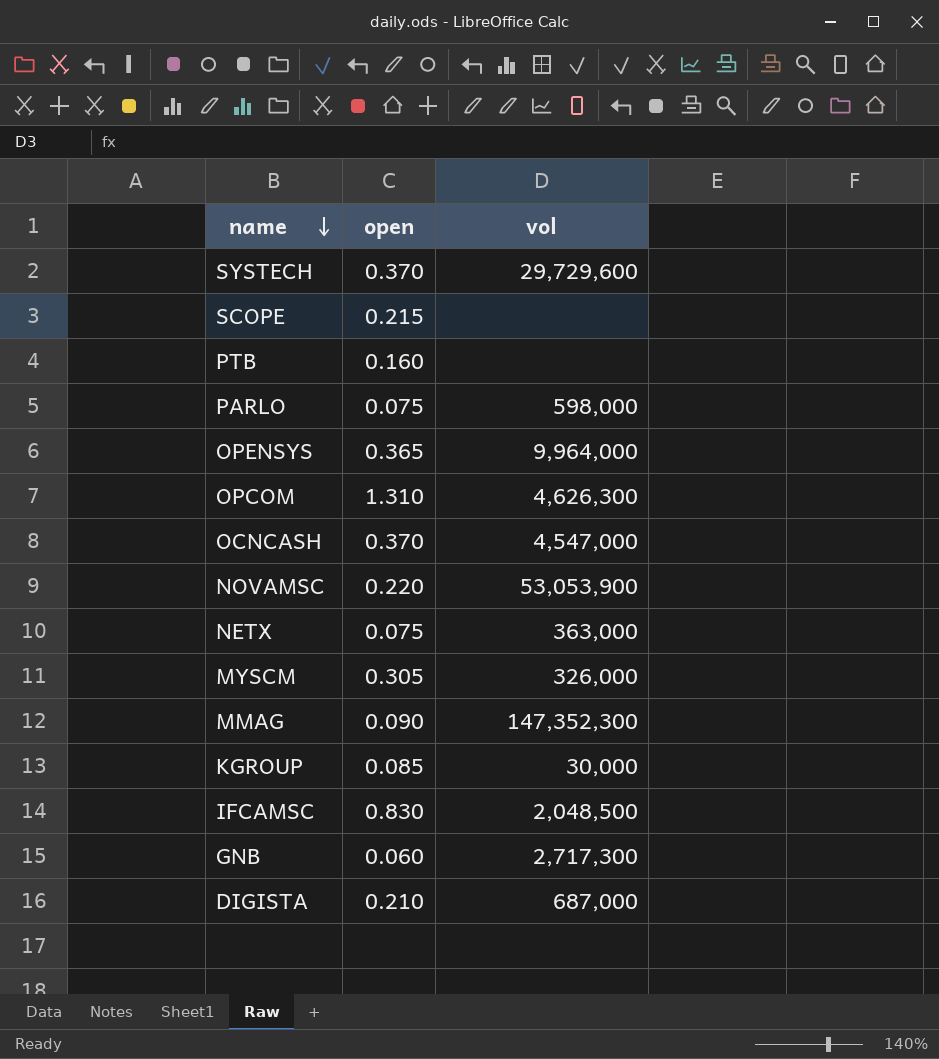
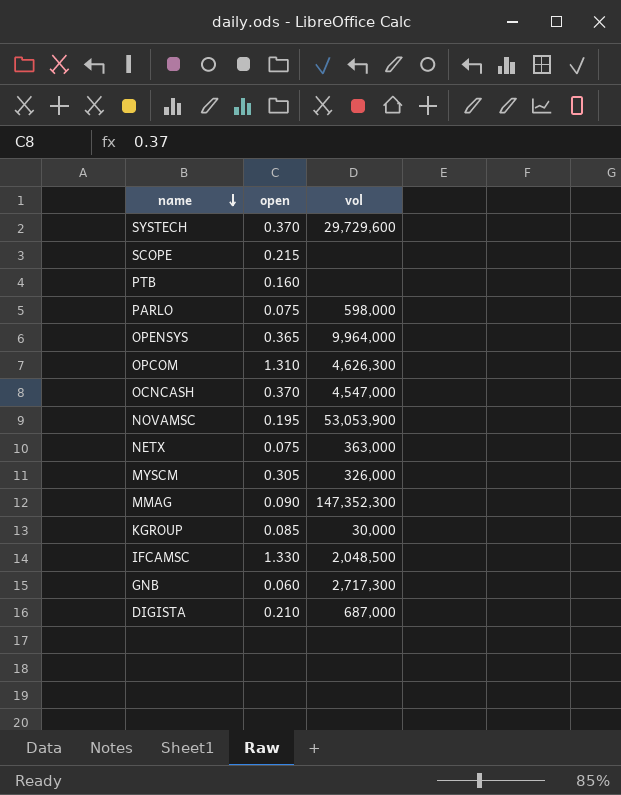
NOVAMSC | open: 0.220 -> 0.195
IFCAMSC | open: 0.830 -> 1.330

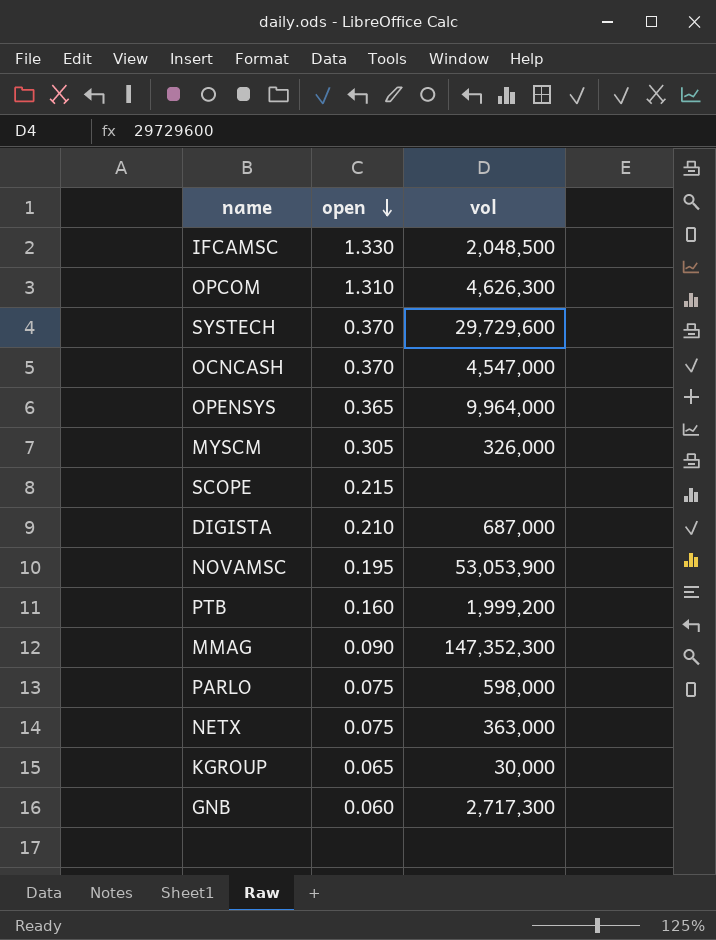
row order: name descending -> open descending
PTB | vol: none -> 1,999,200
KGROUP | open: 0.085 -> 0.065

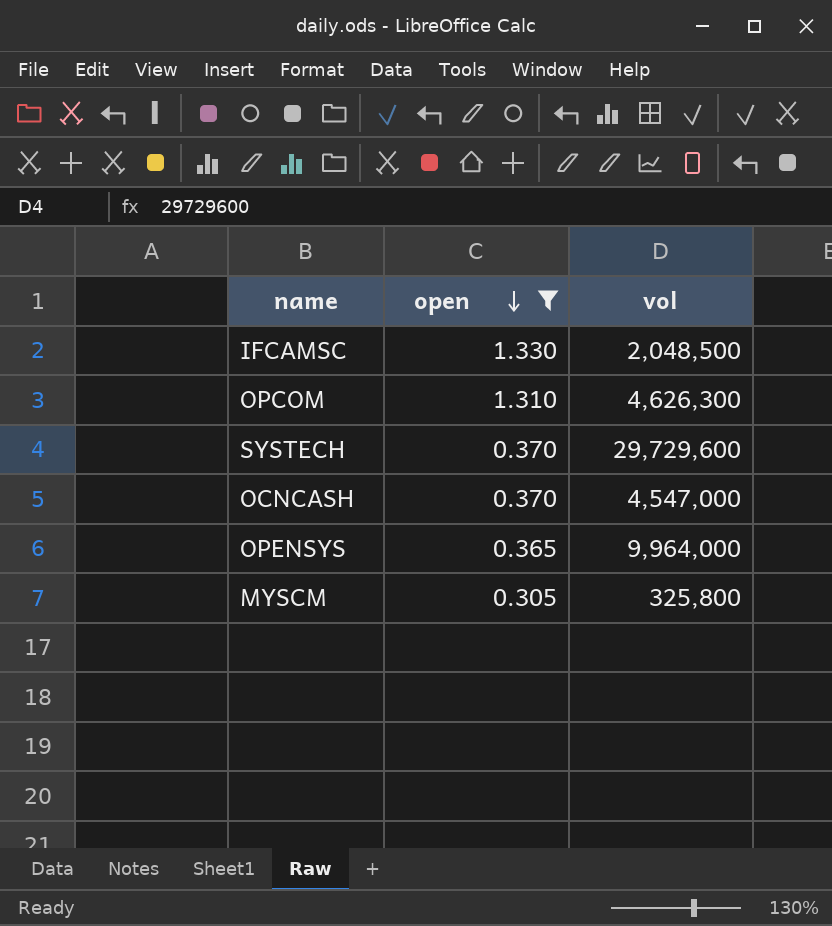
filter: none -> open >= 0.305
MYSCM | vol: 326,000 -> 325,800

